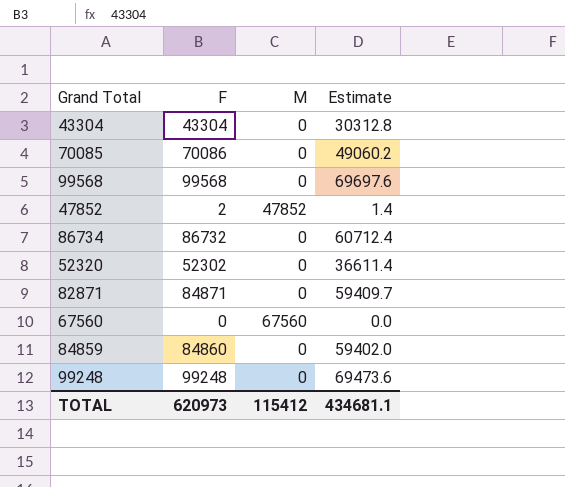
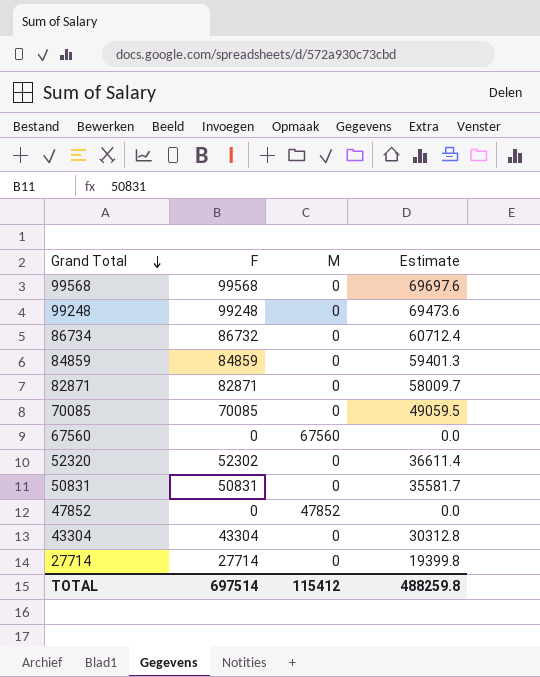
row order: none -> Grand Total descending
84859 | F: 84860 -> 84859
84859 | Estimate: 59402.0 -> 59401.3
82871 | F: 84871 -> 82871
82871 | Estimate: 59409.7 -> 58009.7
70085 | F: 70086 -> 70085
70085 | Estimate: 49060.2 -> 49059.5
row 50831: none -> 50831 | 0 | 35581.7
47852 | F: 2 -> 0
47852 | Estimate: 1.4 -> 0.0
row 27714: none -> 27714 | 0 | 19399.8
TOTAL | F: 620973 -> 697514
TOTAL | Estimate: 434681.1 -> 488259.8

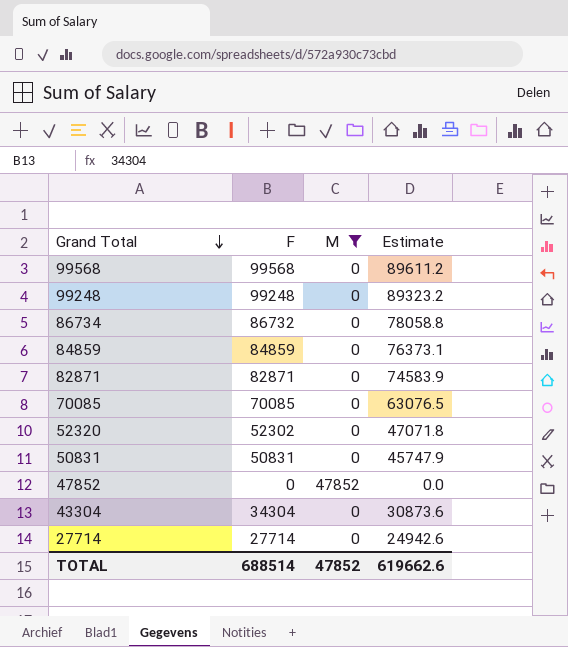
filter: none -> M != 67560
column Estimate | formula: [F] * 0.7 -> [F] * 0.9
43304 | F: 43304 -> 34304
TOTAL | F: 697514 -> 688514
TOTAL | M: 115412 -> 47852
TOTAL | Estimate: 488259.8 -> 619662.6

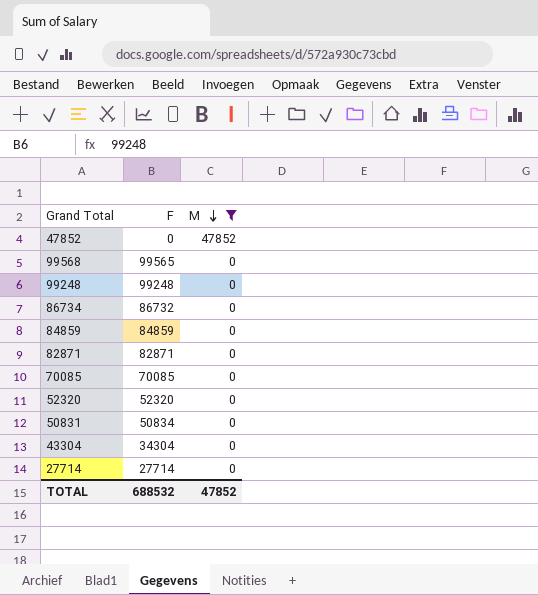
row order: Grand Total descending -> M descending
column Estimate | formula: [F] * 0.9 -> none
99568 | F: 99568 -> 99565
52320 | F: 52302 -> 52320
50831 | F: 50831 -> 50834
TOTAL | F: 688514 -> 688532

